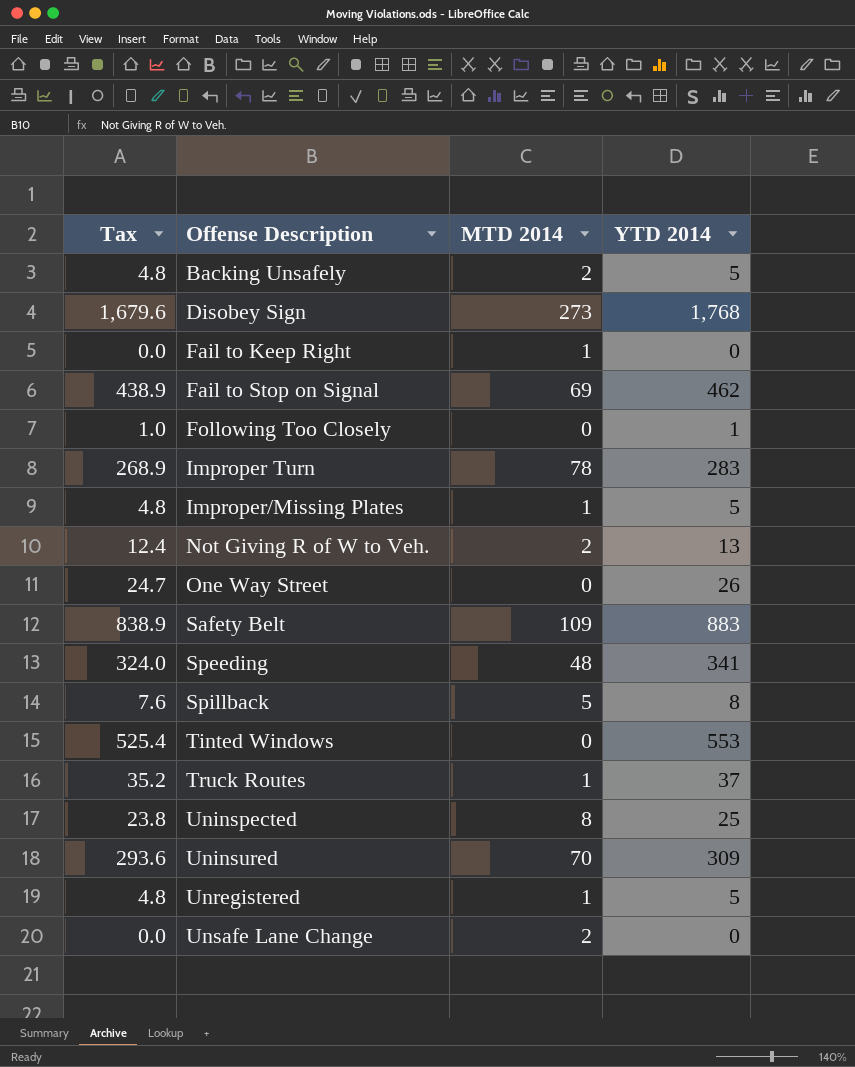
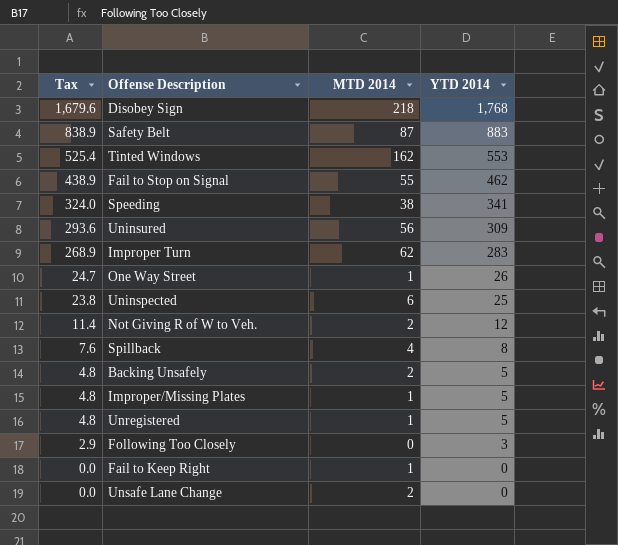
row order: Offense Description ascending -> Tax descending
row Truck Routes: 35.2 | 1 | 37 -> none
Disobey Sign | MTD 2014: 273 -> 218
Safety Belt | MTD 2014: 109 -> 87
Tinted Windows | MTD 2014: 0 -> 162
Fail to Stop on Signal | MTD 2014: 69 -> 55
Speeding | MTD 2014: 48 -> 38
Uninsured | MTD 2014: 70 -> 56
Improper Turn | MTD 2014: 78 -> 62
One Way Street | MTD 2014: 0 -> 1
Uninspected | MTD 2014: 8 -> 6
Not Giving R of W to Veh. | Tax: 12.4 -> 11.4
Not Giving R of W to Veh. | YTD 2014: 13 -> 12
Spillback | MTD 2014: 5 -> 4
Following Too Closely | Tax: 1.0 -> 2.9
Following Too Closely | YTD 2014: 1 -> 3

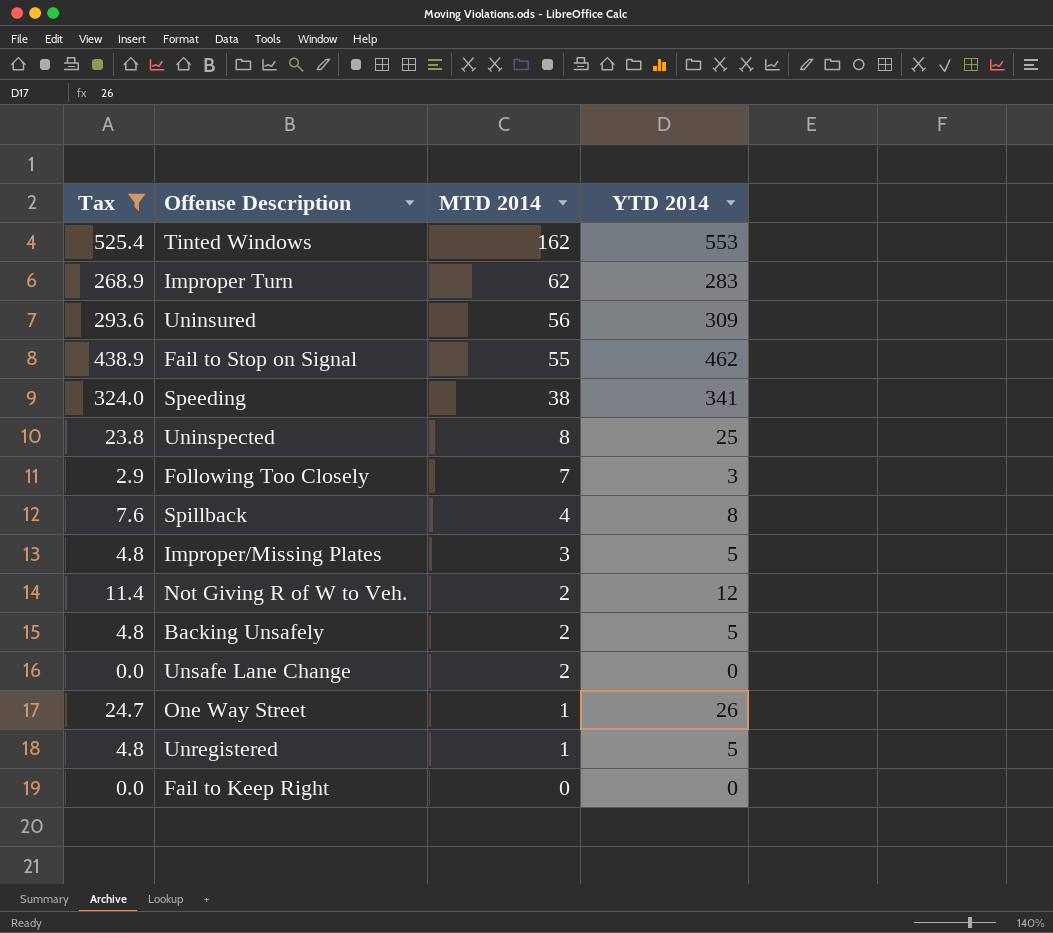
filter: none -> Tax <= 525.4
row order: Tax descending -> MTD 2014 descending
Uninspected | MTD 2014: 6 -> 8
Following Too Closely | MTD 2014: 0 -> 7
Improper/Missing Plates | MTD 2014: 1 -> 3
Fail to Keep Right | MTD 2014: 1 -> 0

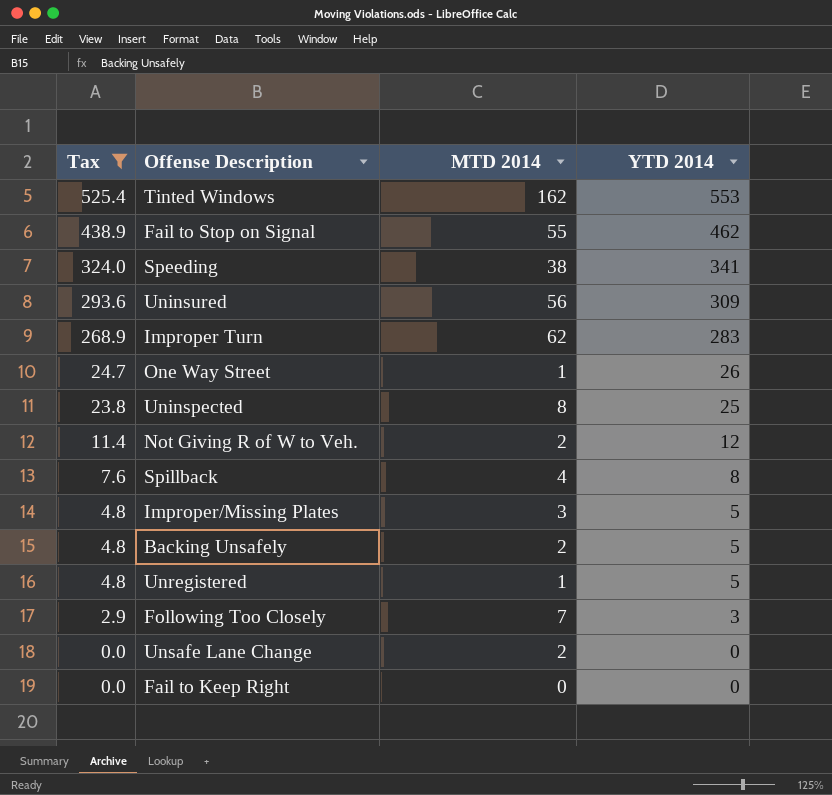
row order: MTD 2014 descending -> Tax descending

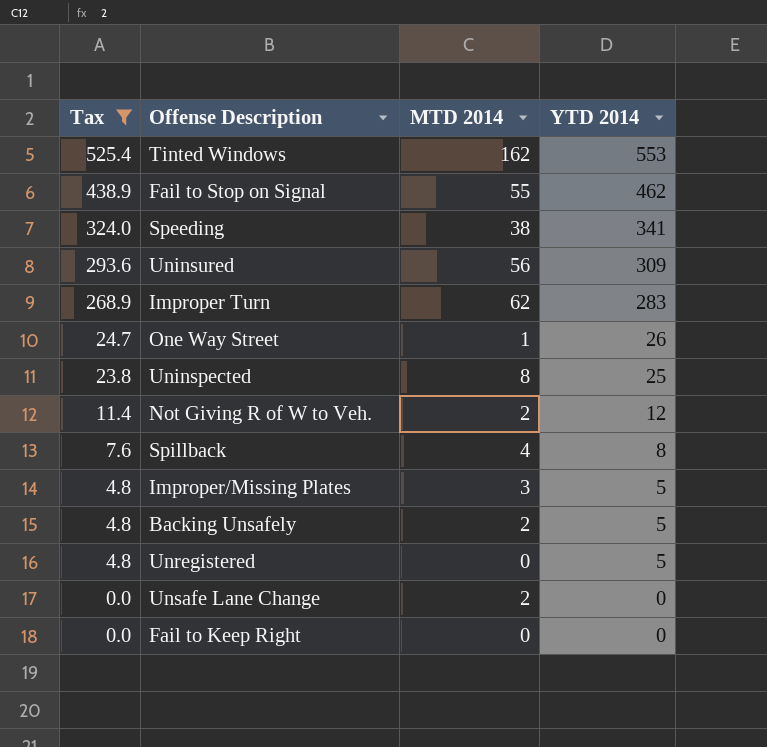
row Following Too Closely: 2.9 | 7 | 3 -> none
Unregistered | MTD 2014: 1 -> 0

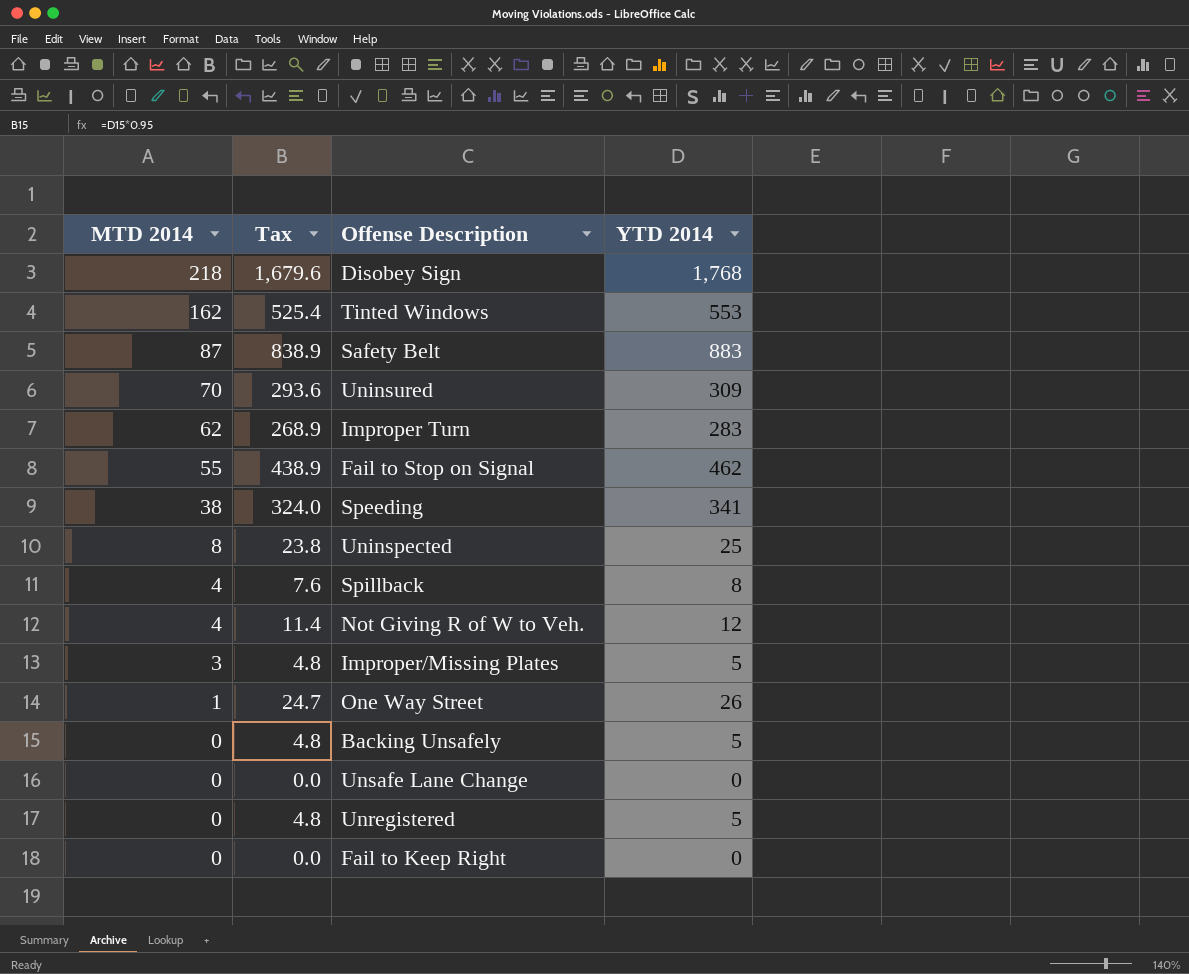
filter: Tax <= 525.4 -> none
row order: Tax descending -> MTD 2014 descending
column MTD 2014 | position: 3 -> 1
Uninsured | MTD 2014: 56 -> 70
Not Giving R of W to Veh. | MTD 2014: 2 -> 4
Backing Unsafely | MTD 2014: 2 -> 0
Unsafe Lane Change | MTD 2014: 2 -> 0

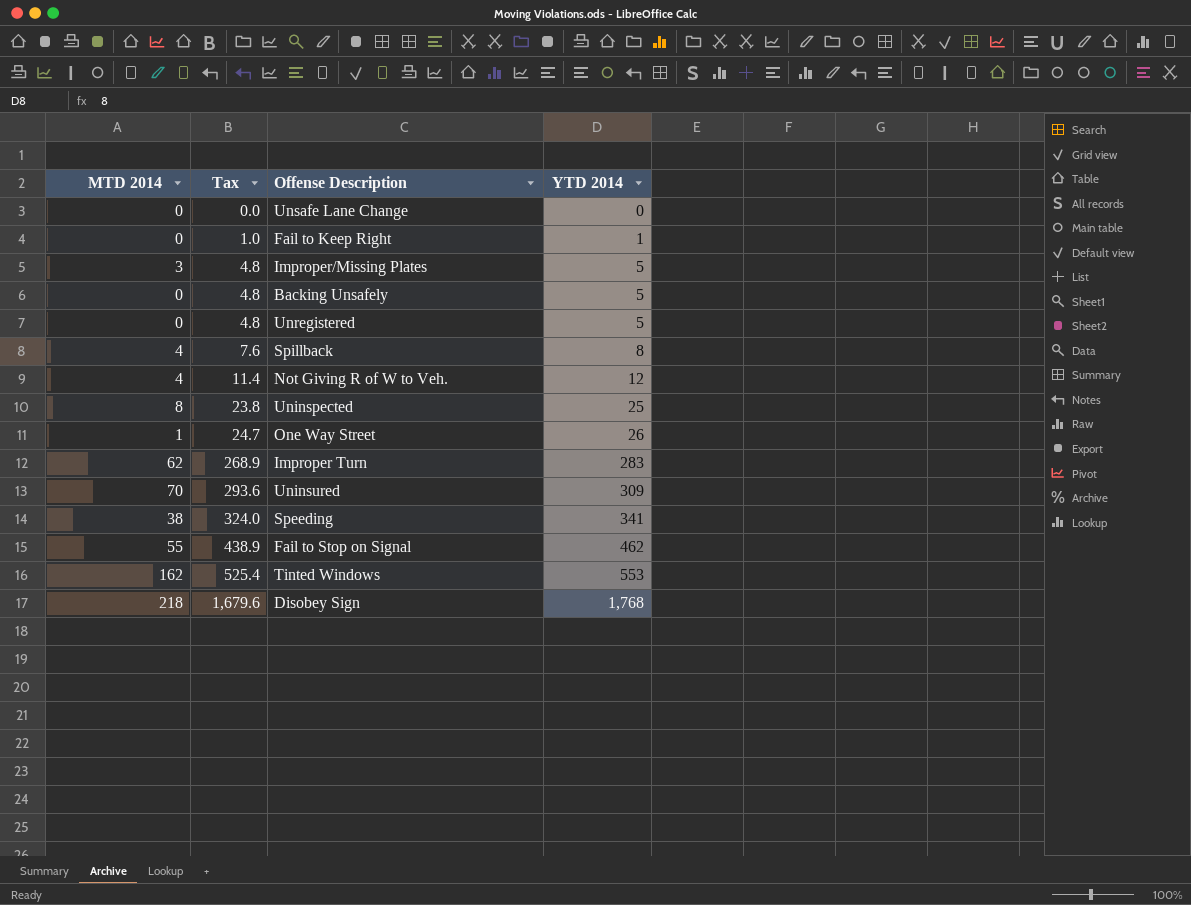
row order: MTD 2014 descending -> Tax ascending
row Safety Belt: 87 | 838.9 | 883 -> none
Fail to Keep Right | Tax: 0.0 -> 1.0
Fail to Keep Right | YTD 2014: 0 -> 1

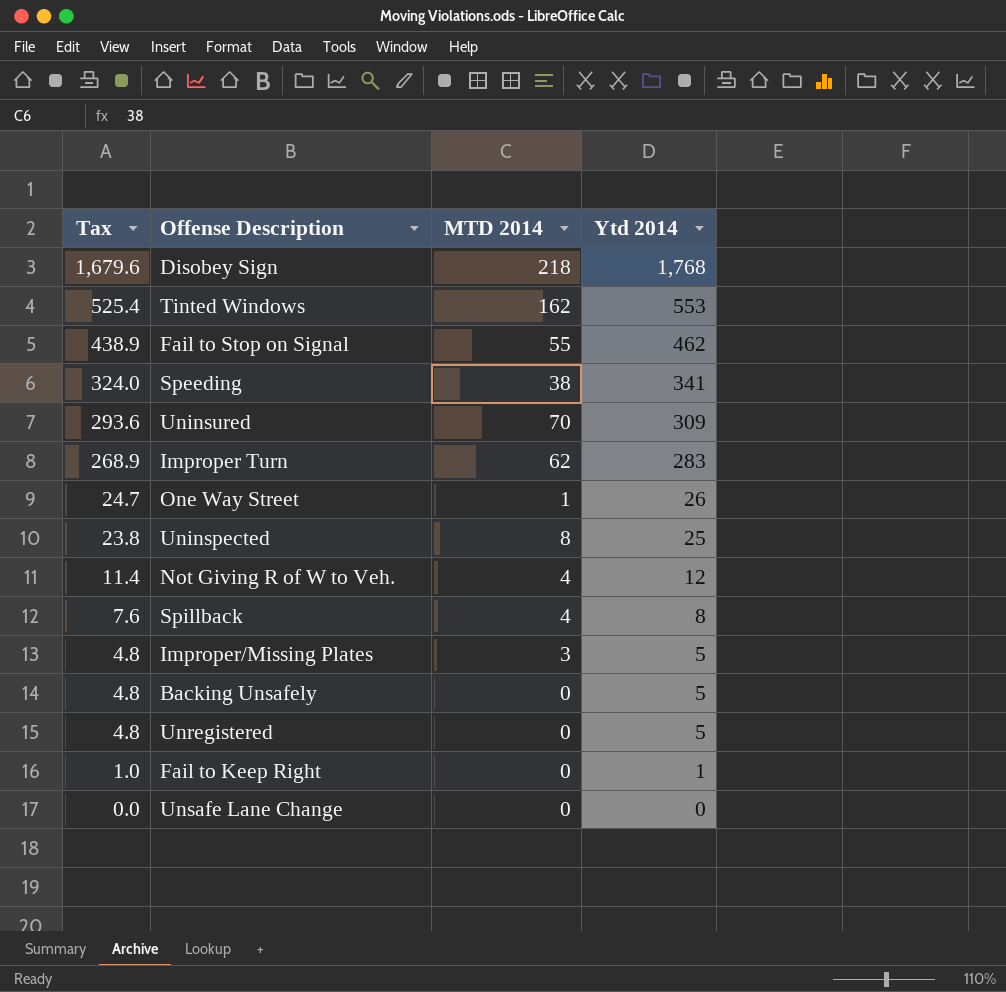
row order: Tax ascending -> Tax descending
column MTD 2014 | position: 1 -> 3
column name: YTD 2014 -> Ytd 2014

